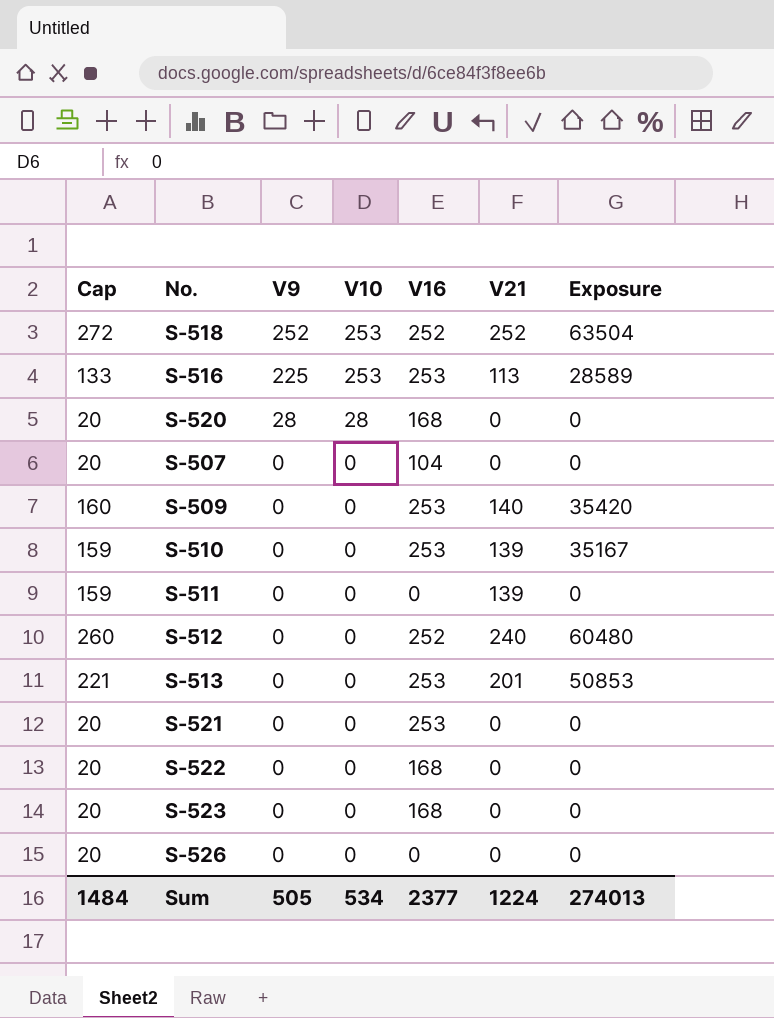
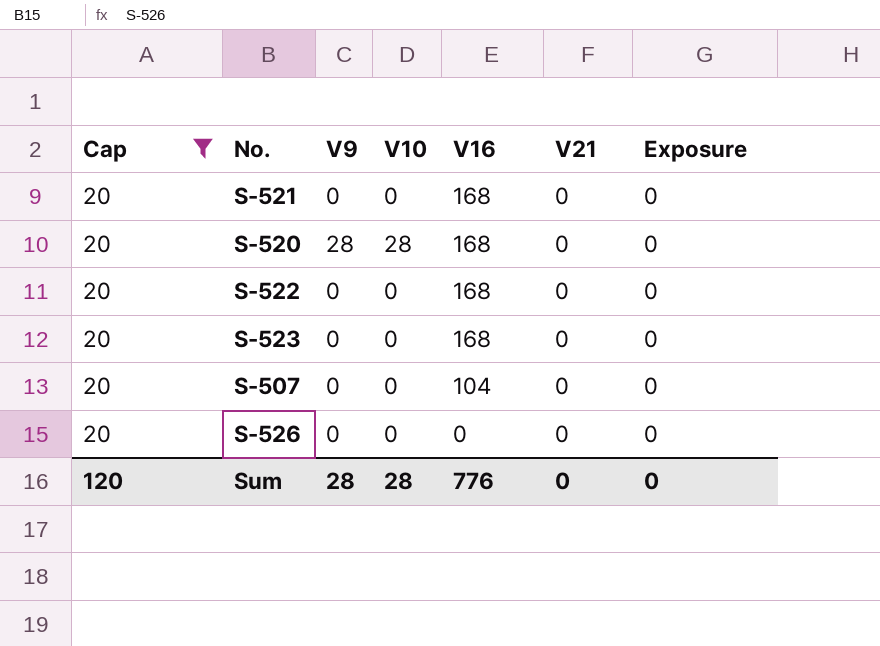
filter: none -> Cap = 20
row order: V9 descending -> V16 descending
S-521 | V16: 253 -> 168
Sum | Cap: 1484 -> 120
Sum | V9: 505 -> 28
Sum | V10: 534 -> 28
Sum | V16: 2377 -> 776
Sum | V21: 1224 -> 0
Sum | Exposure: 274013 -> 0

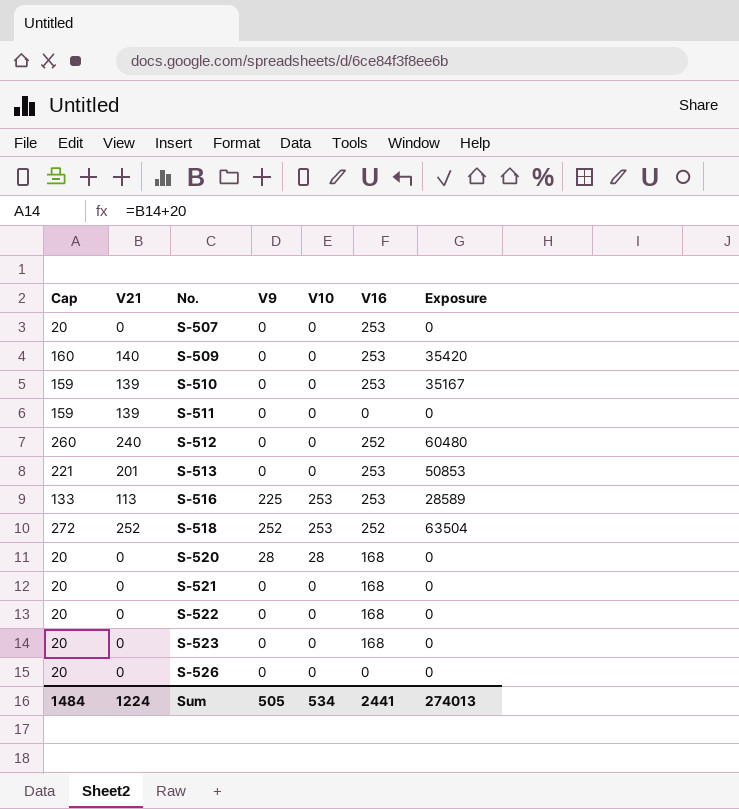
filter: Cap = 20 -> none
row order: V16 descending -> No. ascending
column V21 | position: 6 -> 2
S-507 | V16: 104 -> 253
Sum | Cap: 120 -> 1484
Sum | V21: 0 -> 1224
Sum | V9: 28 -> 505
Sum | V10: 28 -> 534
Sum | V16: 776 -> 2441
Sum | Exposure: 0 -> 274013

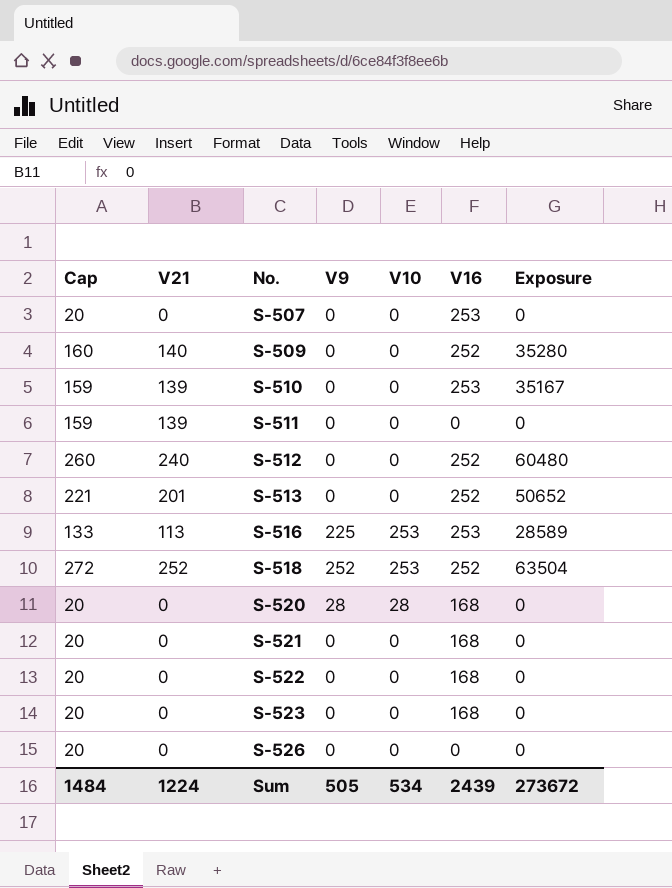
S-509 | V16: 253 -> 252
S-509 | Exposure: 35420 -> 35280
S-513 | V16: 253 -> 252
S-513 | Exposure: 50853 -> 50652
Sum | V16: 2441 -> 2439
Sum | Exposure: 274013 -> 273672

